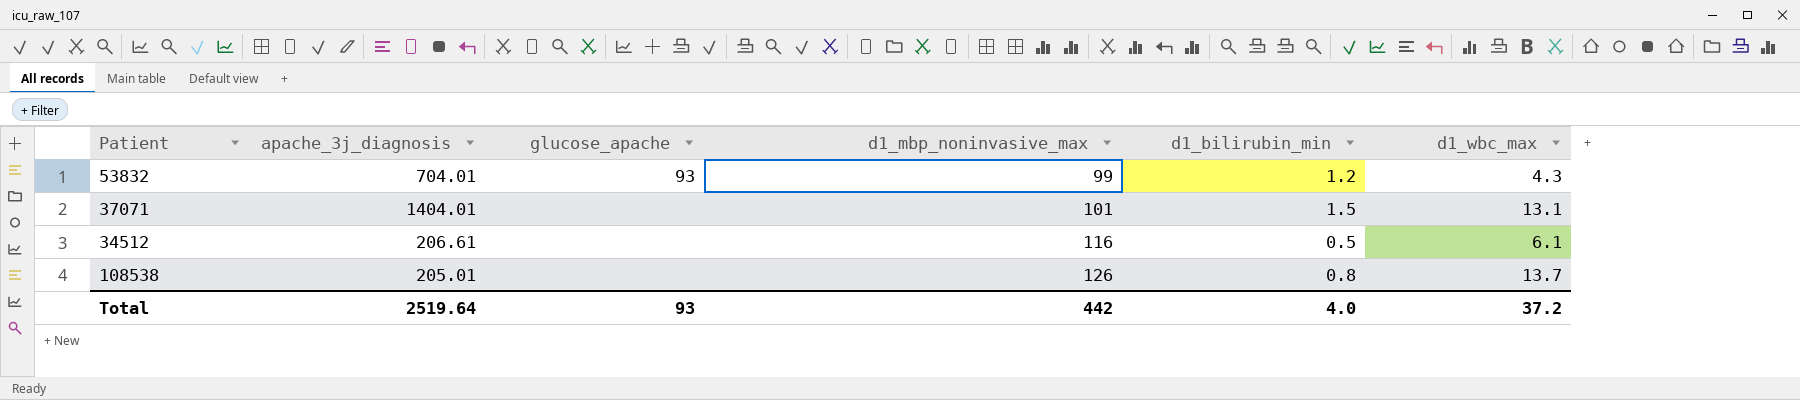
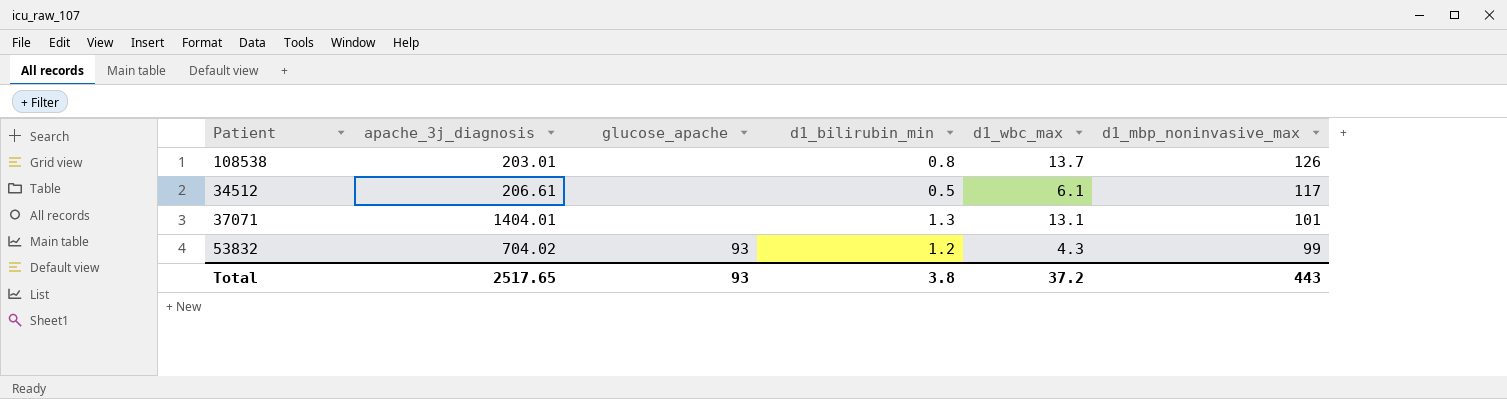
row order: d1_mbp_noninvasive_max ascending -> d1_mbp_noninvasive_max descending
column d1_mbp_noninvasive_max | position: 4 -> 6
108538 | apache_3j_diagnosis: 205.01 -> 203.01
34512 | d1_mbp_noninvasive_max: 116 -> 117
37071 | d1_bilirubin_min: 1.5 -> 1.3
53832 | apache_3j_diagnosis: 704.01 -> 704.02
Total | apache_3j_diagnosis: 2519.64 -> 2517.65
Total | d1_bilirubin_min: 4.0 -> 3.8
Total | d1_mbp_noninvasive_max: 442 -> 443

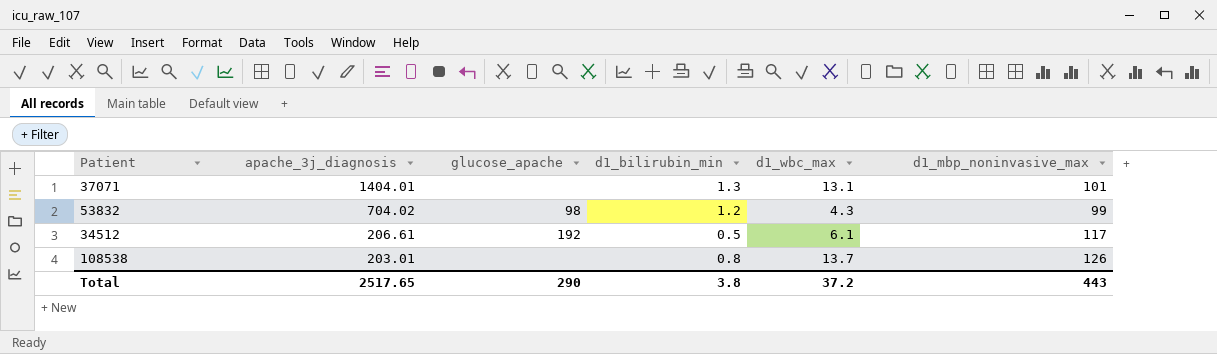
row order: d1_mbp_noninvasive_max descending -> apache_3j_diagnosis descending
53832 | glucose_apache: 93 -> 98
34512 | glucose_apache: none -> 192
Total | glucose_apache: 93 -> 290

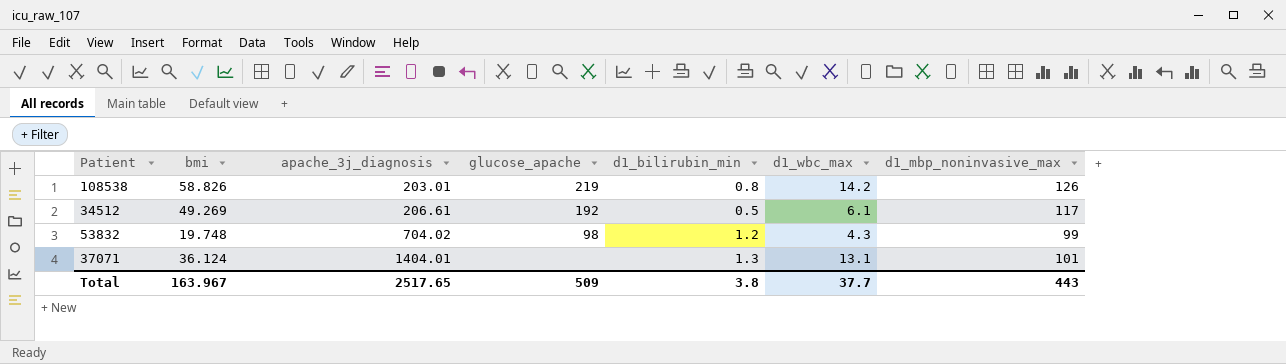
row order: apache_3j_diagnosis descending -> apache_3j_diagnosis ascending
column bmi | position: none -> 2
108538 | glucose_apache: none -> 219
108538 | d1_wbc_max: 13.7 -> 14.2
Total | glucose_apache: 290 -> 509
Total | d1_wbc_max: 37.2 -> 37.7

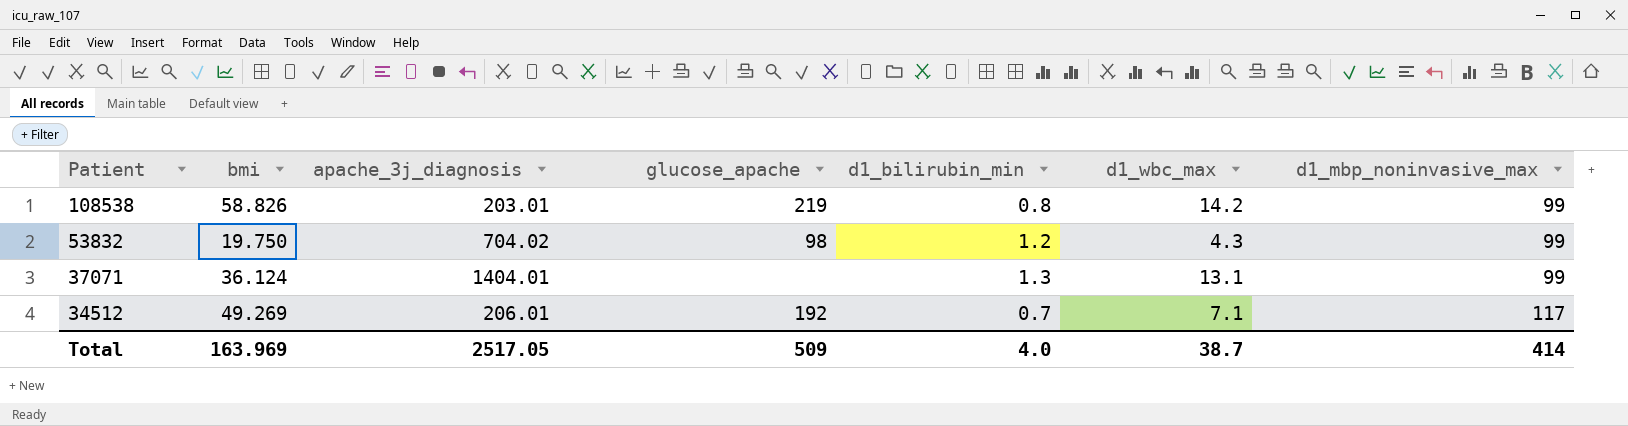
row order: apache_3j_diagnosis ascending -> Patient descending
108538 | d1_mbp_noninvasive_max: 126 -> 99
53832 | bmi: 19.748 -> 19.750
37071 | d1_mbp_noninvasive_max: 101 -> 99
34512 | apache_3j_diagnosis: 206.61 -> 206.01
34512 | d1_bilirubin_min: 0.5 -> 0.7
34512 | d1_wbc_max: 6.1 -> 7.1
Total | bmi: 163.967 -> 163.969
Total | apache_3j_diagnosis: 2517.65 -> 2517.05
Total | d1_bilirubin_min: 3.8 -> 4.0
Total | d1_wbc_max: 37.7 -> 38.7
Total | d1_mbp_noninvasive_max: 443 -> 414

